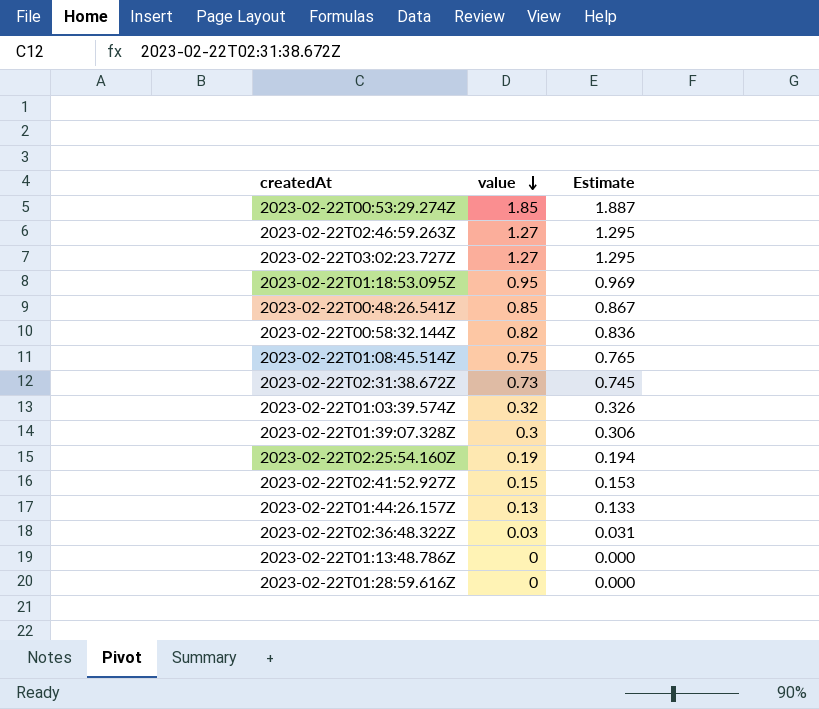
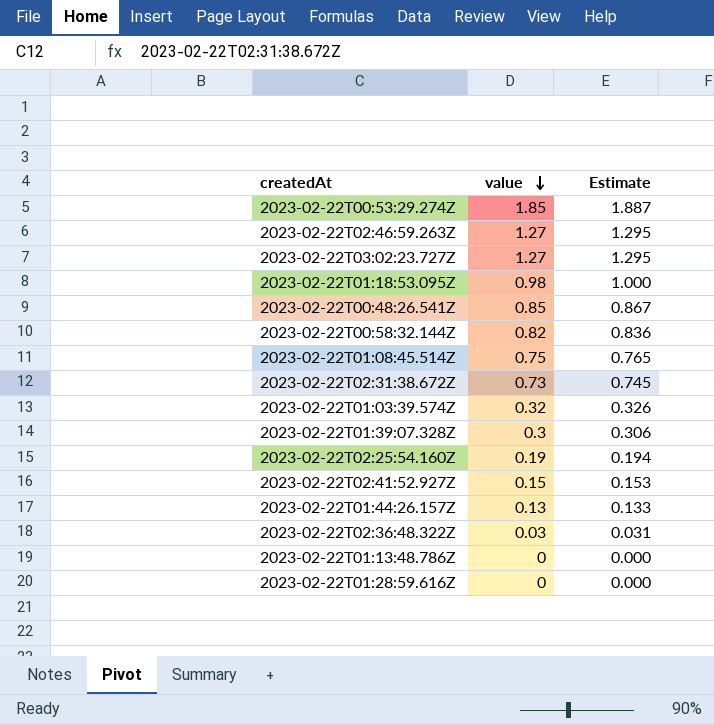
2023-02-22T01:18:53.095Z | value: 0.95 -> 0.98
2023-02-22T01:18:53.095Z | Estimate: 0.969 -> 1.000

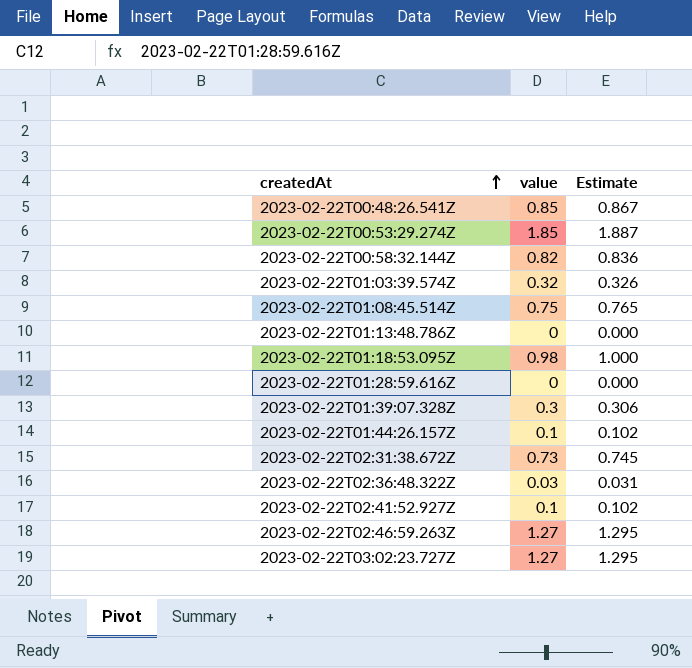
row order: value descending -> createdAt ascending
row 2023-02-22T02:25:54.160Z: 0.19 | 0.194 -> none
2023-02-22T01:44:26.157Z | value: 0.13 -> 0.1
2023-02-22T01:44:26.157Z | Estimate: 0.133 -> 0.102
2023-02-22T02:41:52.927Z | value: 0.15 -> 0.1
2023-02-22T02:41:52.927Z | Estimate: 0.153 -> 0.102

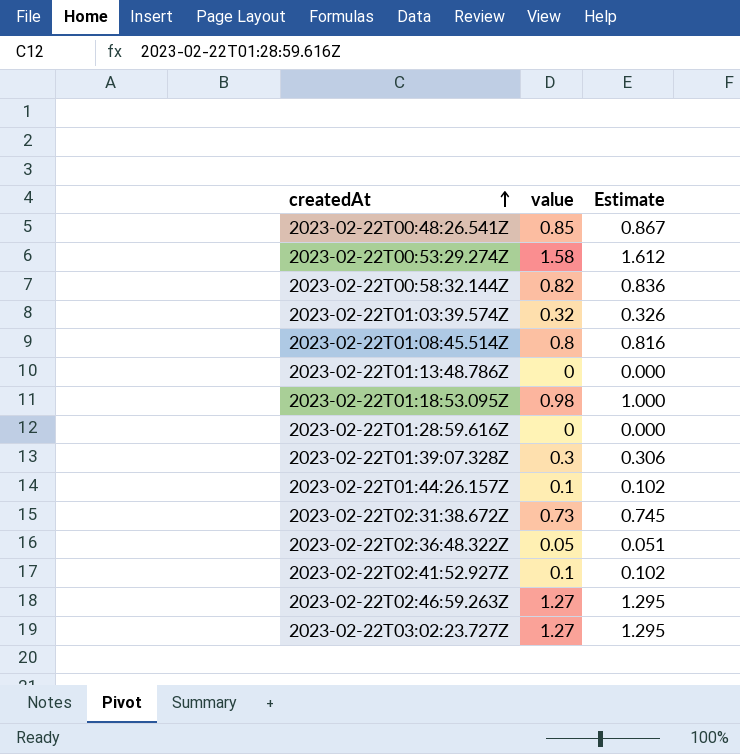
2023-02-22T00:53:29.274Z | value: 1.85 -> 1.58
2023-02-22T00:53:29.274Z | Estimate: 1.887 -> 1.612
2023-02-22T01:08:45.514Z | value: 0.75 -> 0.8
2023-02-22T01:08:45.514Z | Estimate: 0.765 -> 0.816
2023-02-22T02:36:48.322Z | value: 0.03 -> 0.05
2023-02-22T02:36:48.322Z | Estimate: 0.031 -> 0.051

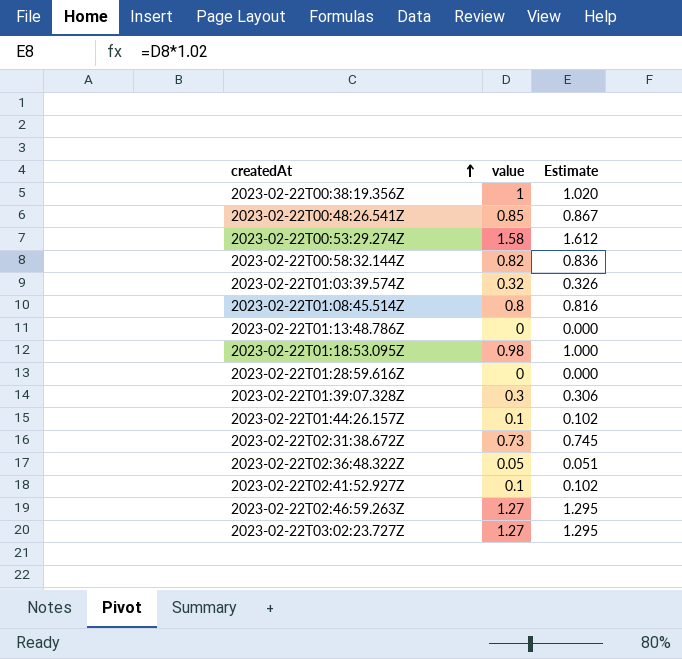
row 2023-02-22T00:38:19.356Z: none -> 1 | 1.020

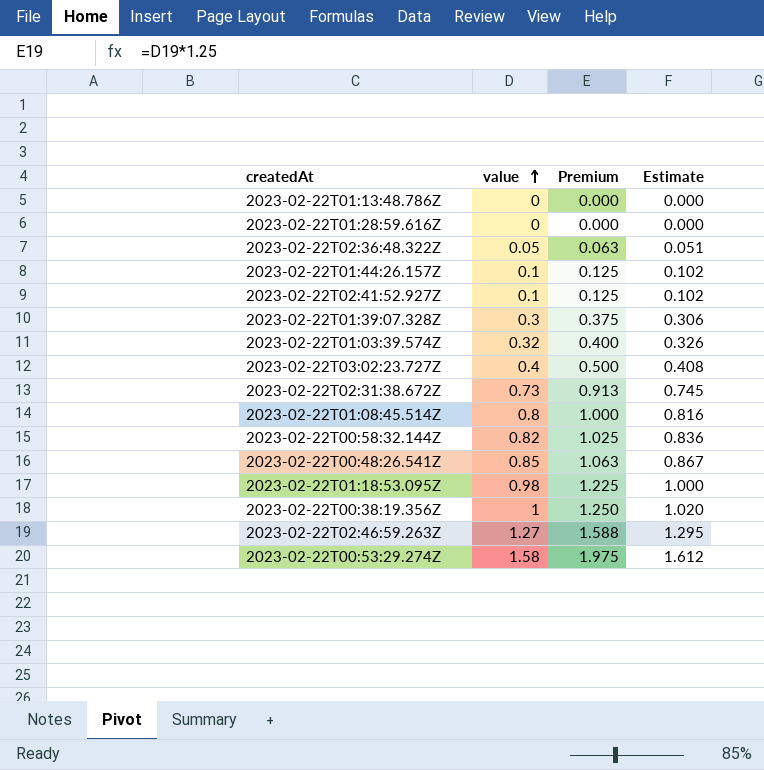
row order: createdAt ascending -> value ascending
column Premium | formula: none -> [value] * 1.25
2023-02-22T03:02:23.727Z | value: 1.27 -> 0.4
2023-02-22T03:02:23.727Z | Estimate: 1.295 -> 0.408

